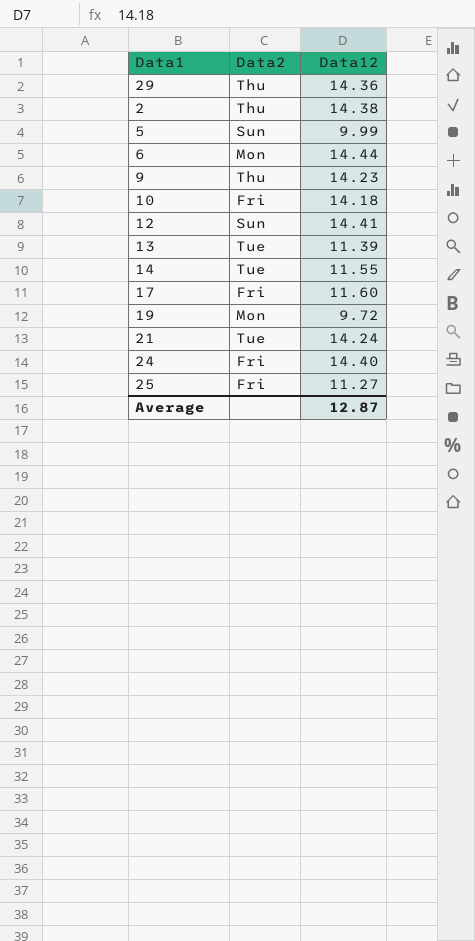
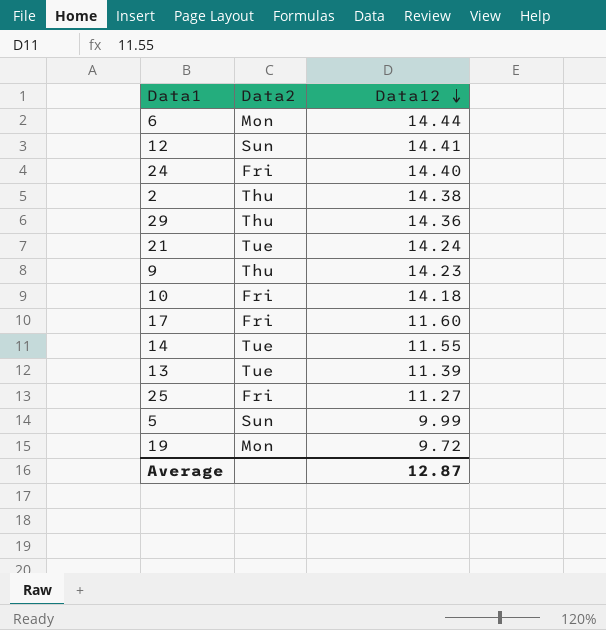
row order: none -> Data12 descending

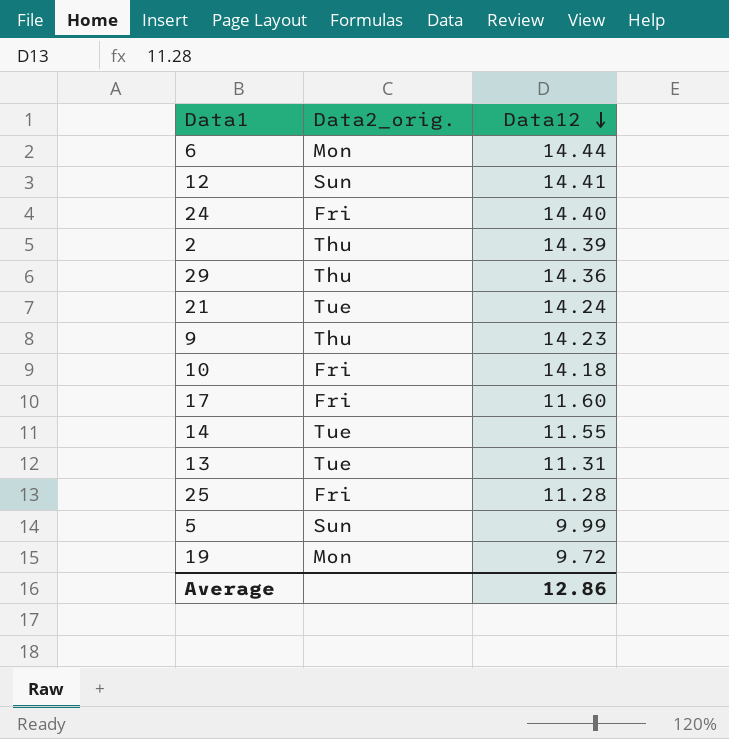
column name: Data2 -> Data2_orig.
2 | Data12: 14.38 -> 14.39
13 | Data12: 11.39 -> 11.31
25 | Data12: 11.27 -> 11.28
Average | Data12: 12.87 -> 12.86

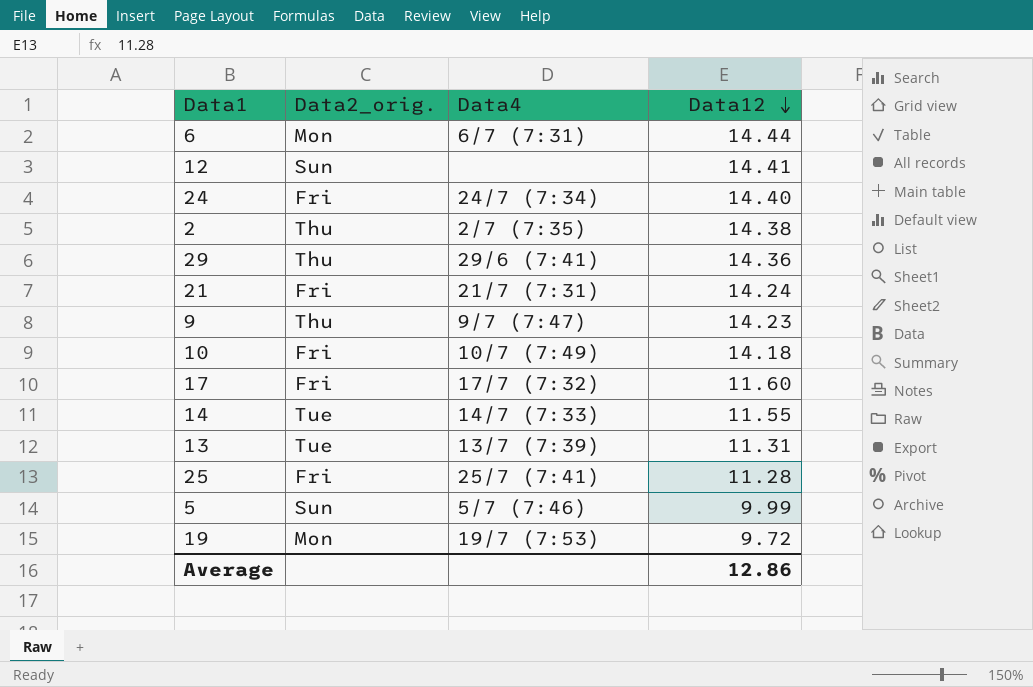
column Data4 | position: none -> 3
2 | Data12: 14.39 -> 14.38
21 | Data2_orig.: Tue -> Fri

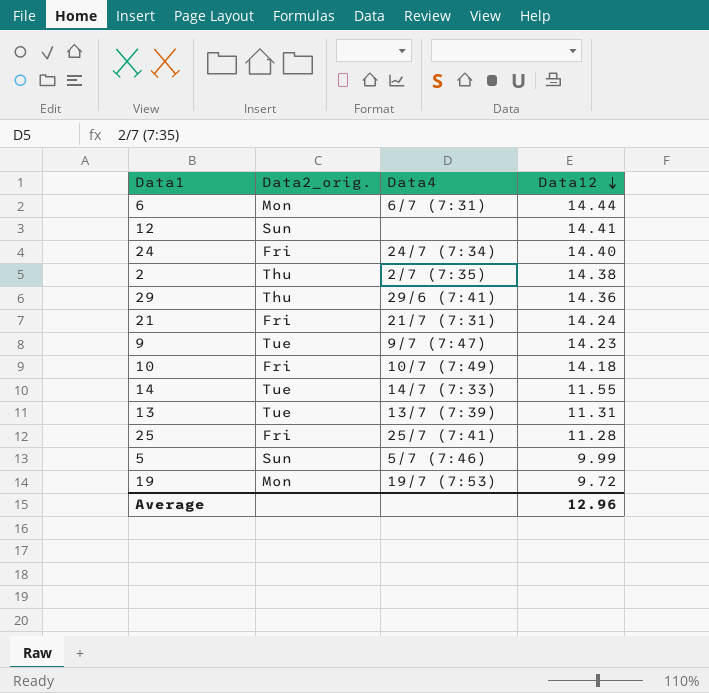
row 17: Fri | 17/7 (7:32) | 11.60 -> none
9 | Data2_orig.: Thu -> Tue
Average | Data12: 12.86 -> 12.96

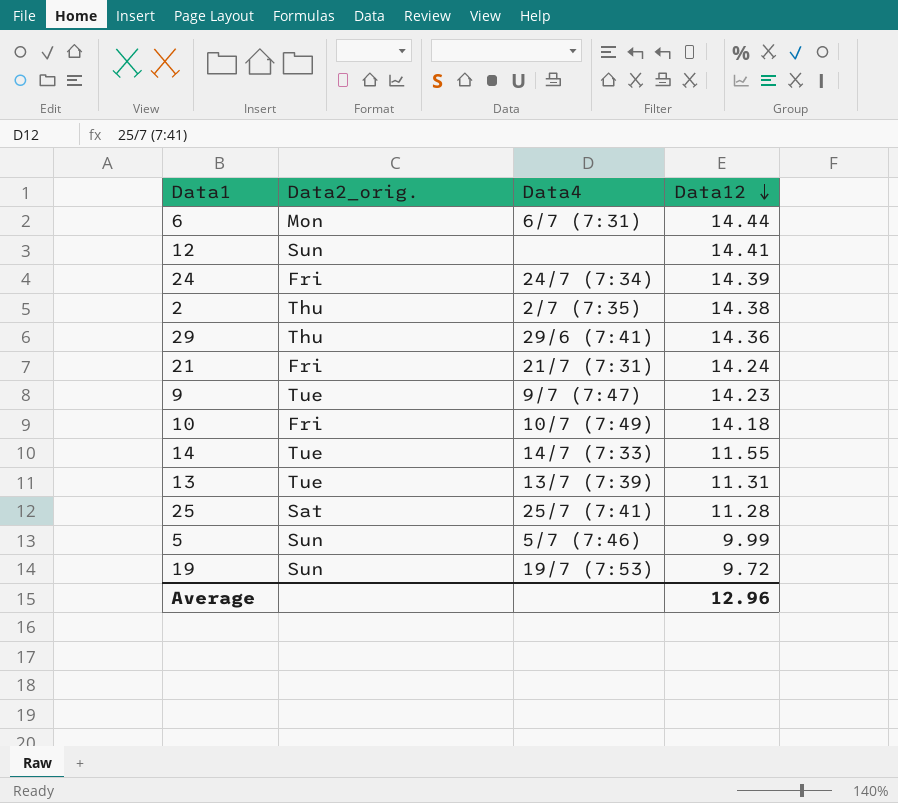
24 | Data12: 14.40 -> 14.39
25 | Data2_orig.: Fri -> Sat
19 | Data2_orig.: Mon -> Sun

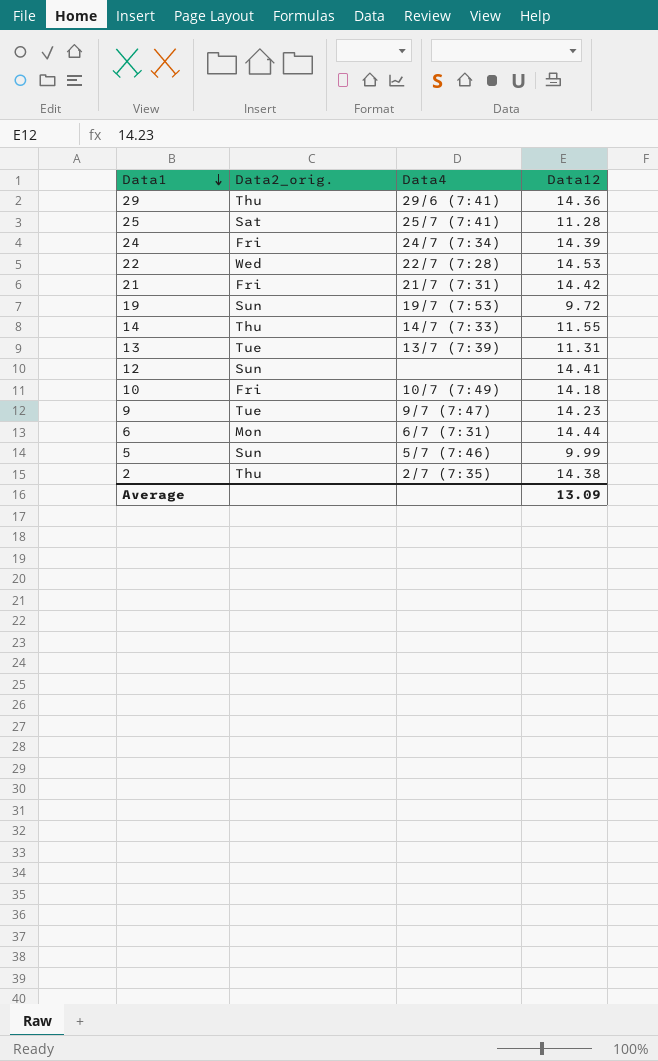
row order: Data12 descending -> Data1 descending
row 22: none -> Wed | 22/7 (7:28) | 14.53
21 | Data12: 14.24 -> 14.42
14 | Data2_orig.: Tue -> Thu
Average | Data12: 12.96 -> 13.09

